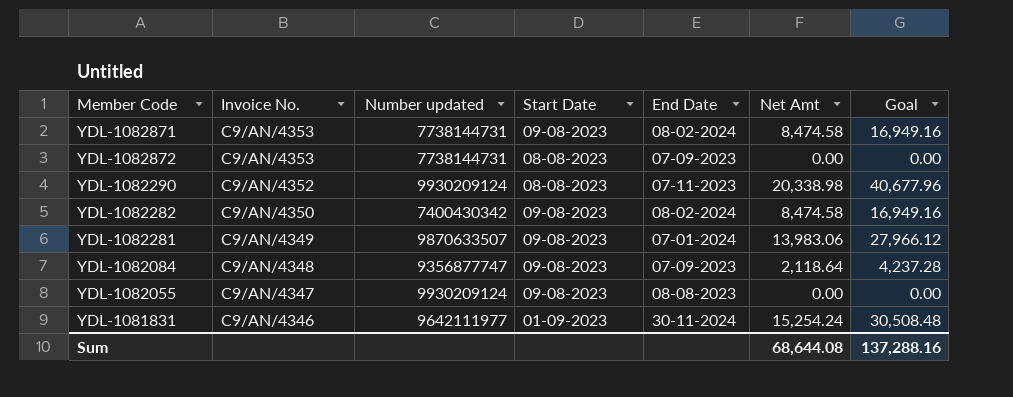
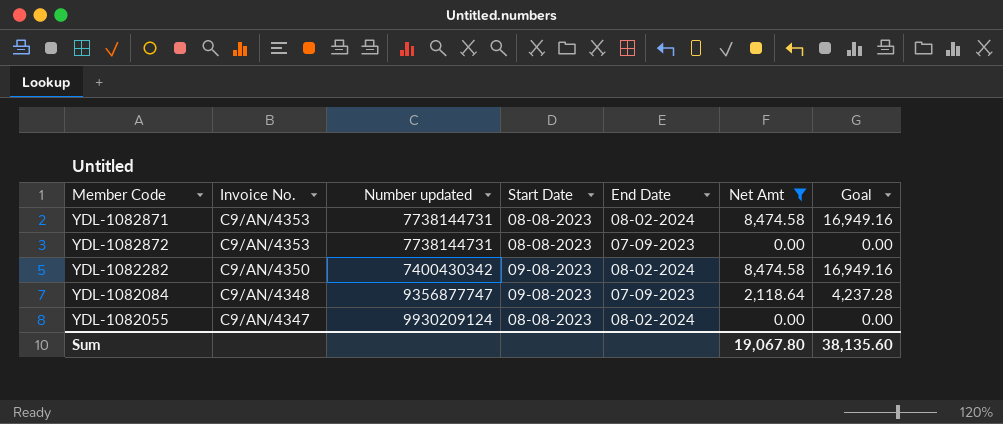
filter: none -> Net Amt <= 8,474.58
YDL-1082871 | Start Date: 09-08-2023 -> 08-08-2023
YDL-1082055 | Start Date: 09-08-2023 -> 08-08-2023
YDL-1082055 | End Date: 08-08-2023 -> 08-02-2024
Sum | Net Amt: 68,644.08 -> 19,067.80
Sum | Goal: 137,288.16 -> 38,135.60

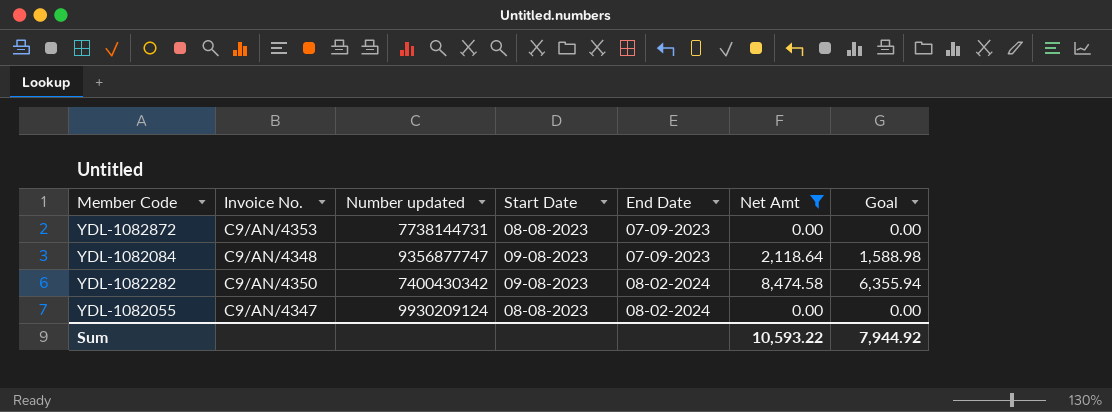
row order: Invoice No. descending -> End Date ascending
column Goal | formula: [Net Amt] * 2 -> [Net Amt] * 0.75
row YDL-1082871: C9/AN/4353 | 7738144731 | 08-08-2023 | 08-02-2024 | 8,474.58 | 16,949.16 -> none
Sum | Net Amt: 19,067.80 -> 10,593.22
Sum | Goal: 38,135.60 -> 7,944.92

